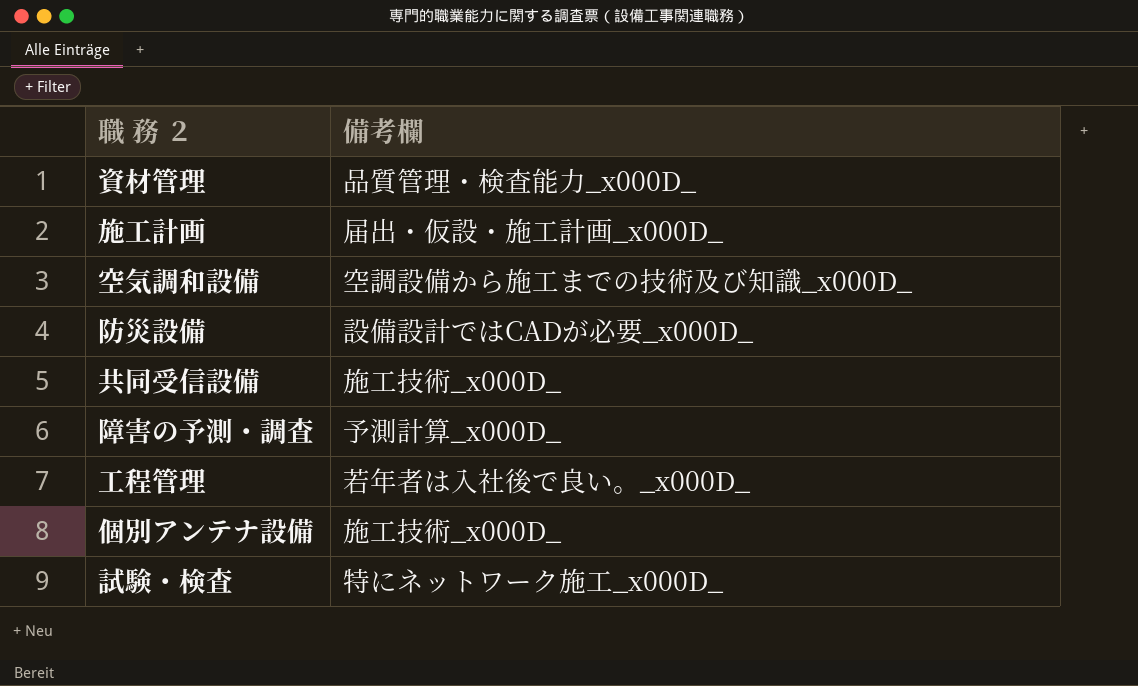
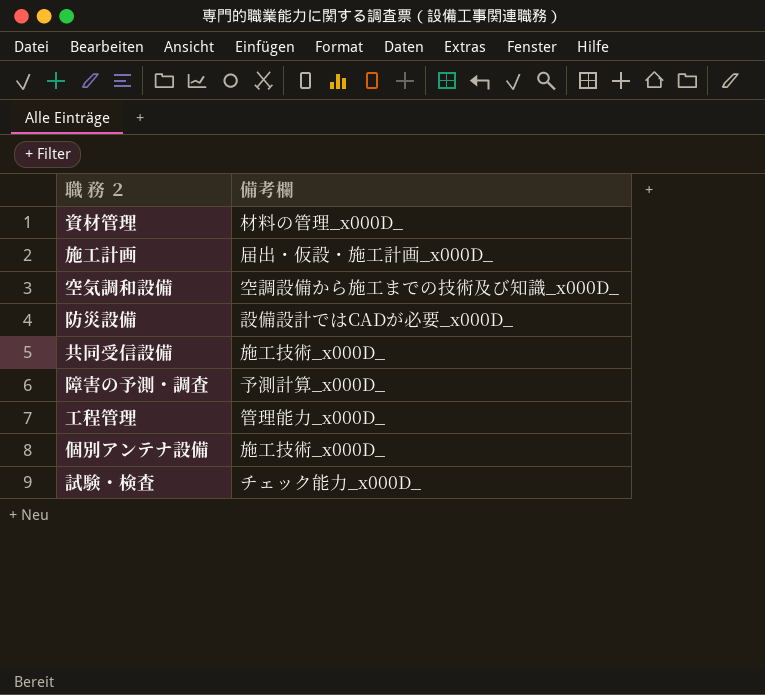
資材管理 | 備考欄: 品質管理・検査能力_x000D_ -> 材料の管理_x000D_
工程管理 | 備考欄: 若年者は入社後で良い。_x000D_ -> 管理能力_x000D_
試験・検査 | 備考欄: 特にネットワーク施工_x000D_ -> チェック能力_x000D_

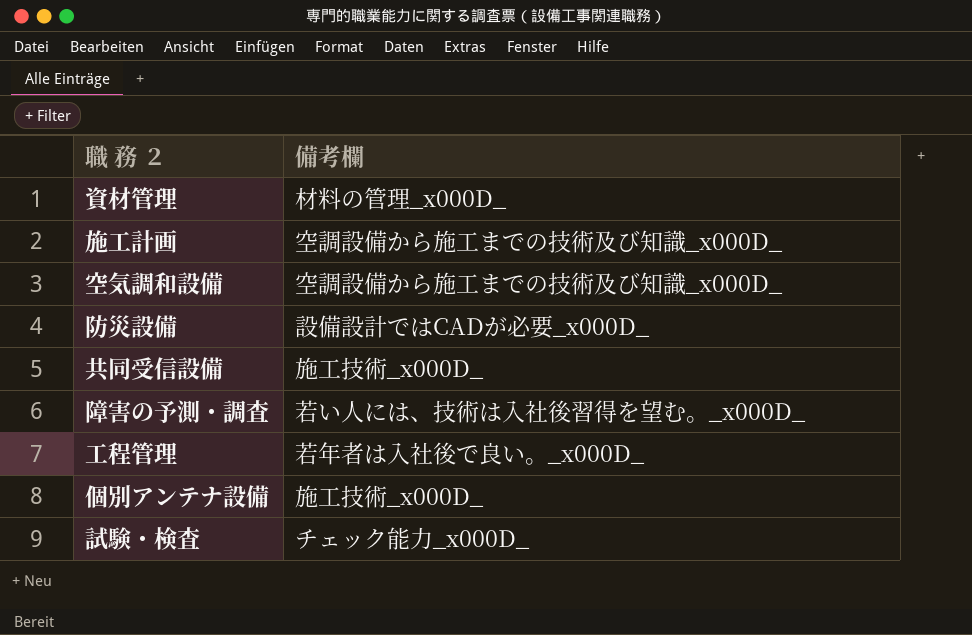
施工計画 | 備考欄: 届出・仮設・施工計画_x000D_ -> 空調設備から施工までの技術及び知識_x000D_
障害の予測・調査 | 備考欄: 予測計算_x000D_ -> 若い人には、技術は入社後習得を望む。_x000D_
工程管理 | 備考欄: 管理能力_x000D_ -> 若年者は入社後で良い。_x000D_

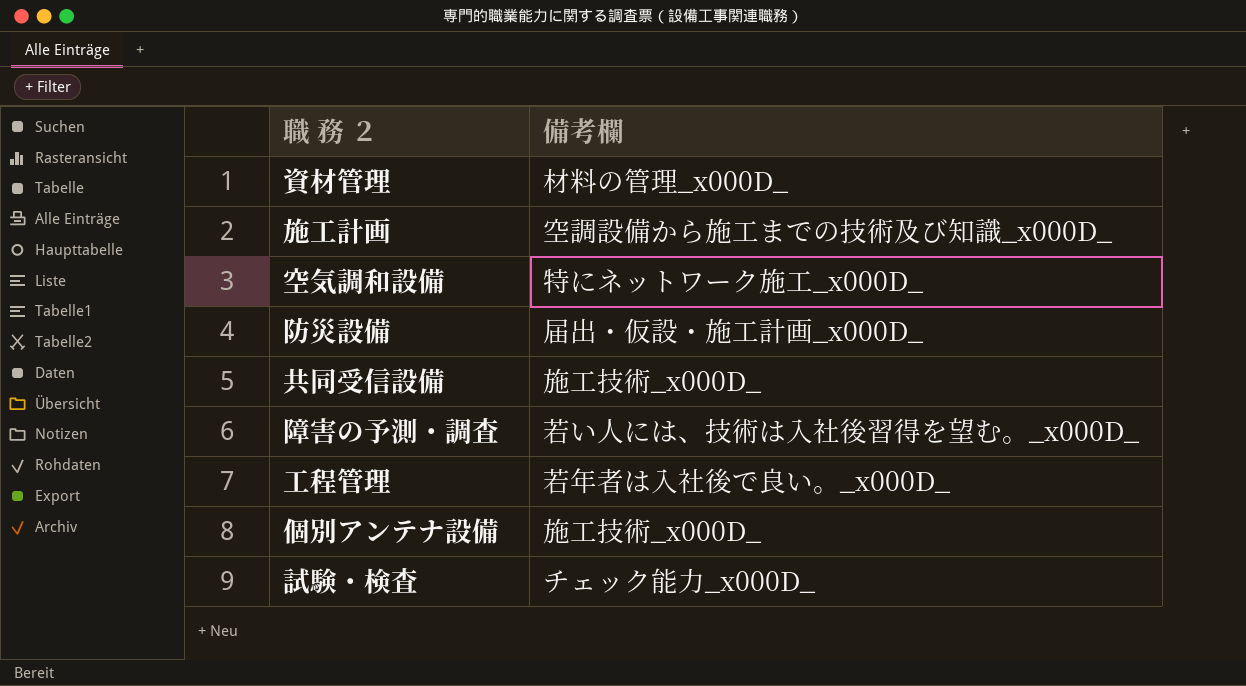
空気調和設備 | 備考欄: 空調設備から施工までの技術及び知識_x000D_ -> 特にネットワーク施工_x000D_
防災設備 | 備考欄: 設備設計ではCADが必要_x000D_ -> 届出・仮設・施工計画_x000D_

